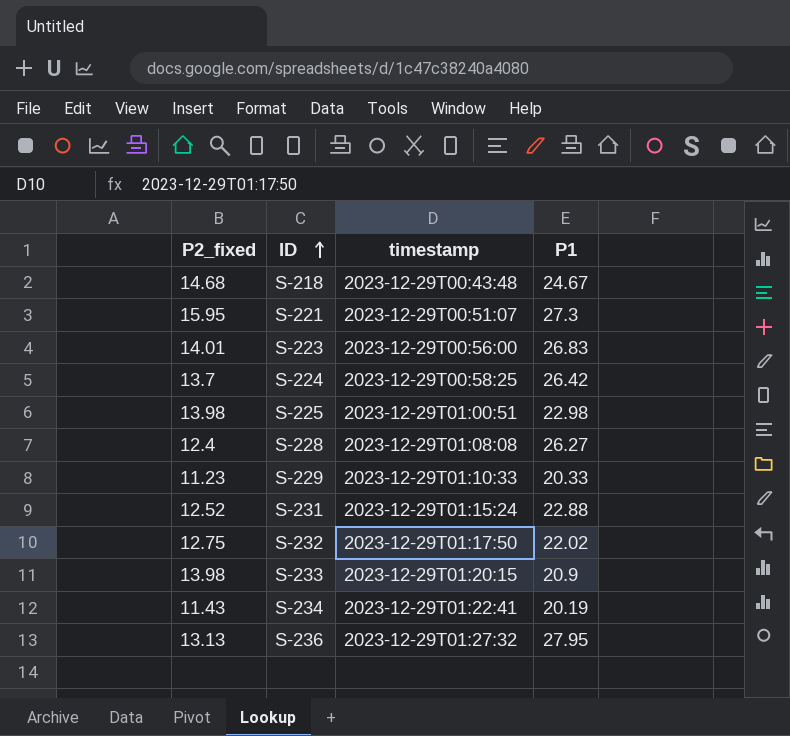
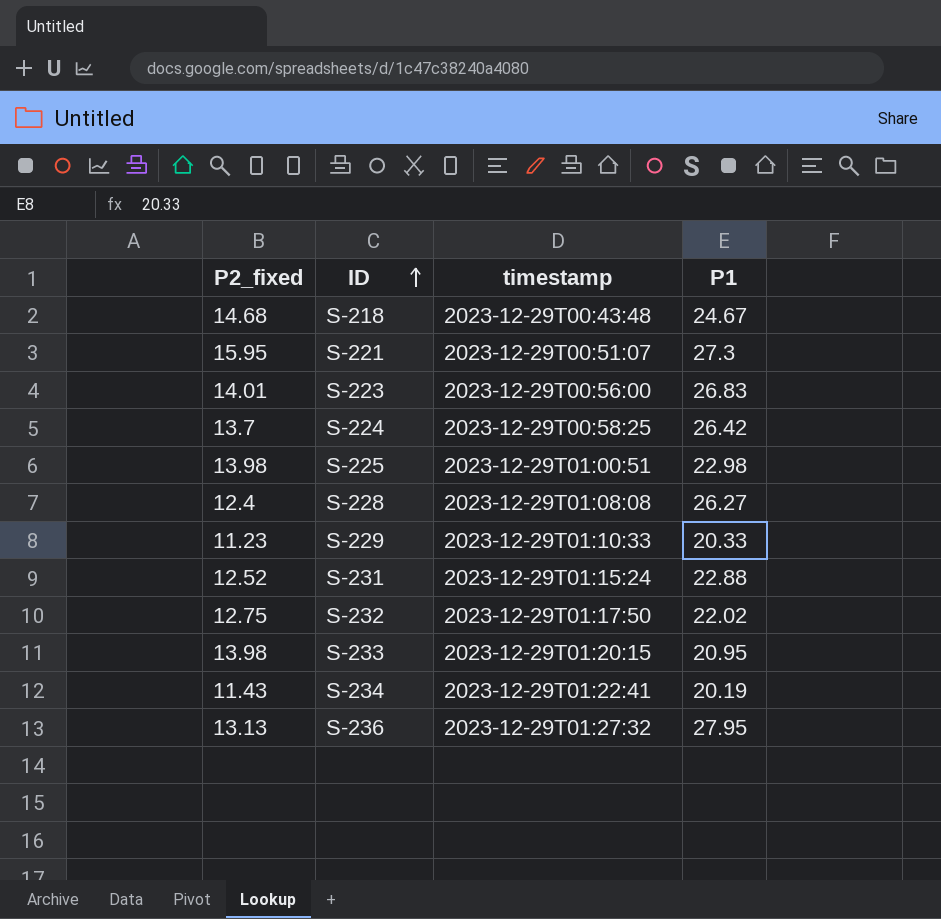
S-233 | P1: 20.9 -> 20.95

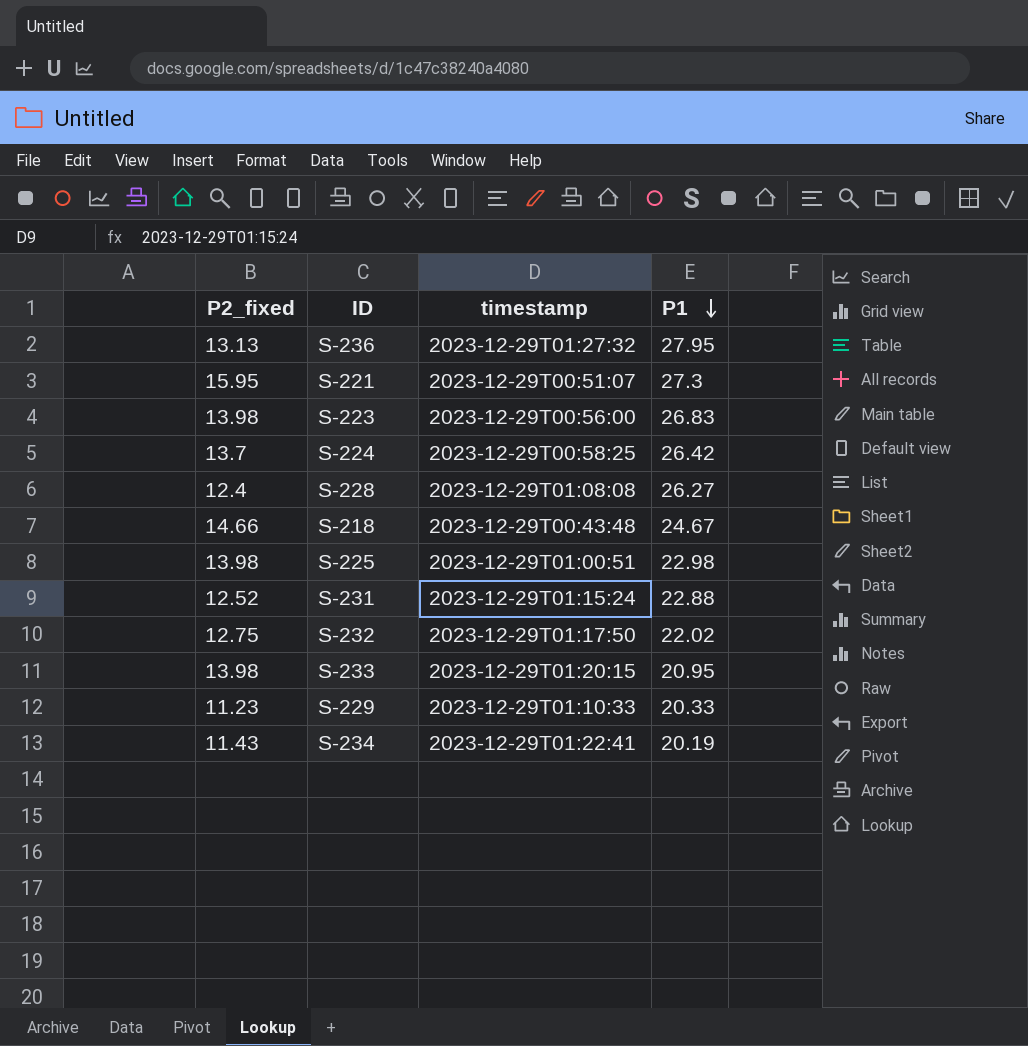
row order: ID ascending -> P1 descending
S-223 | P2_fixed: 14.01 -> 13.98
S-218 | P2_fixed: 14.68 -> 14.66

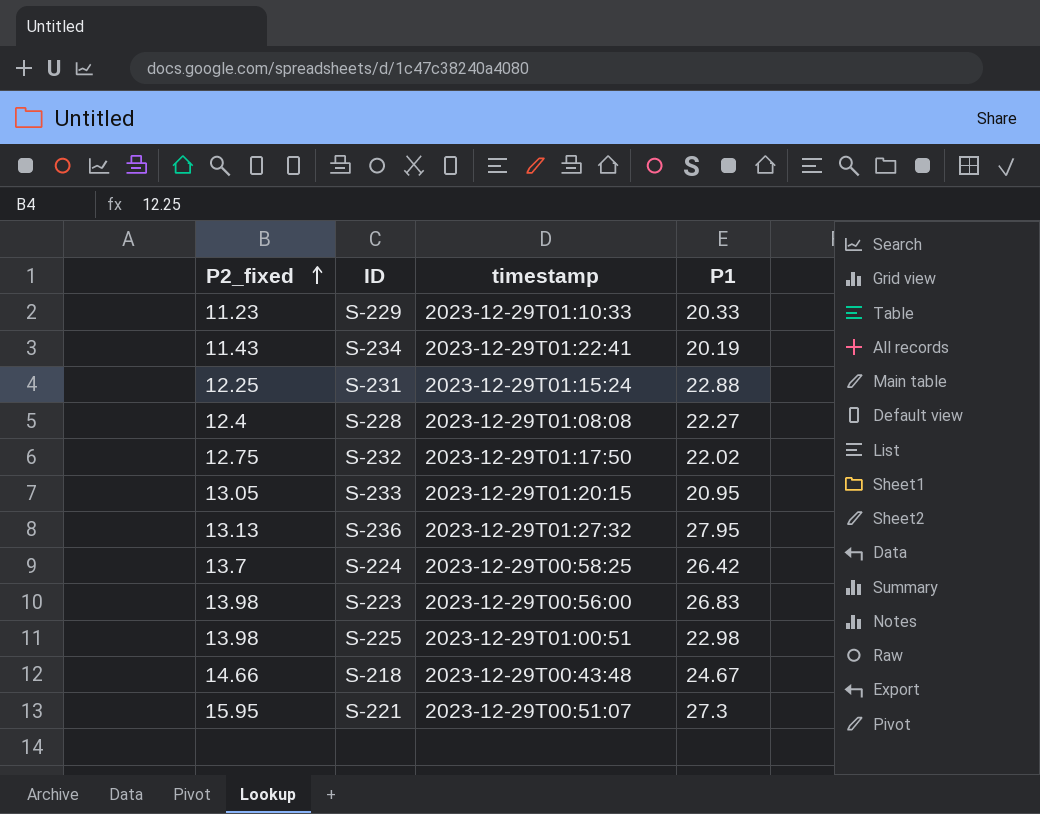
row order: P1 descending -> P2_fixed ascending
S-231 | P2_fixed: 12.52 -> 12.25
S-228 | P1: 26.27 -> 22.27
S-233 | P2_fixed: 13.98 -> 13.05

